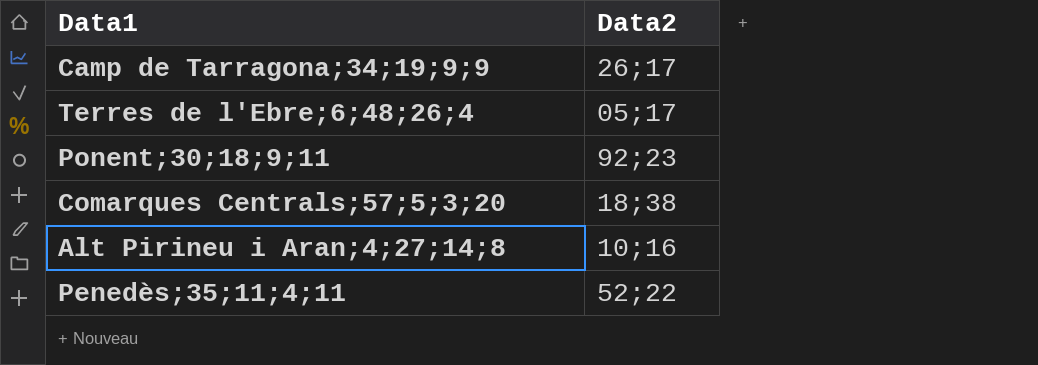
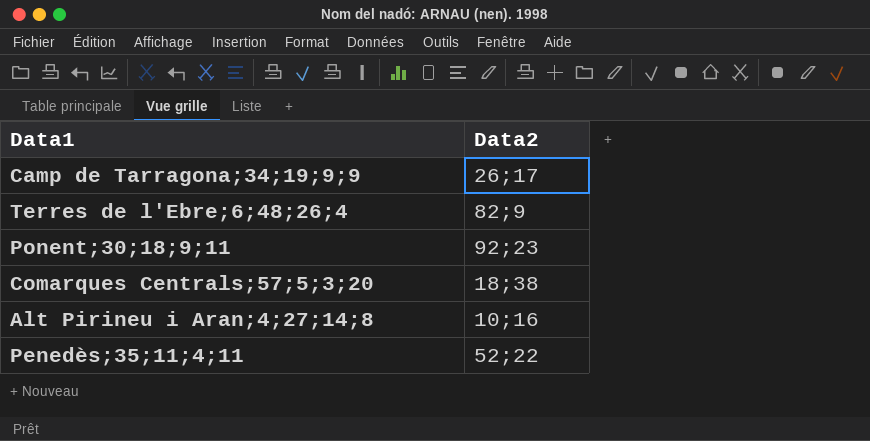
Terres de l'Ebre;6;48;26;4 | Data2: 05;17 -> 82;9

